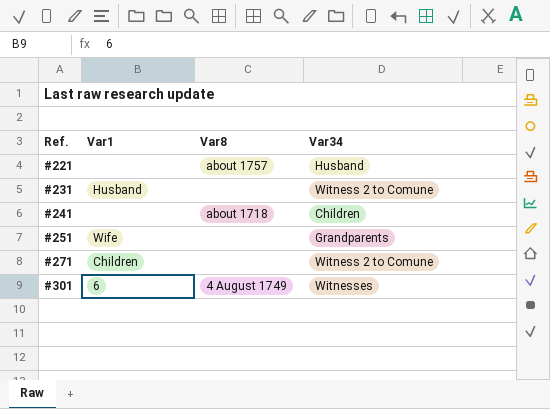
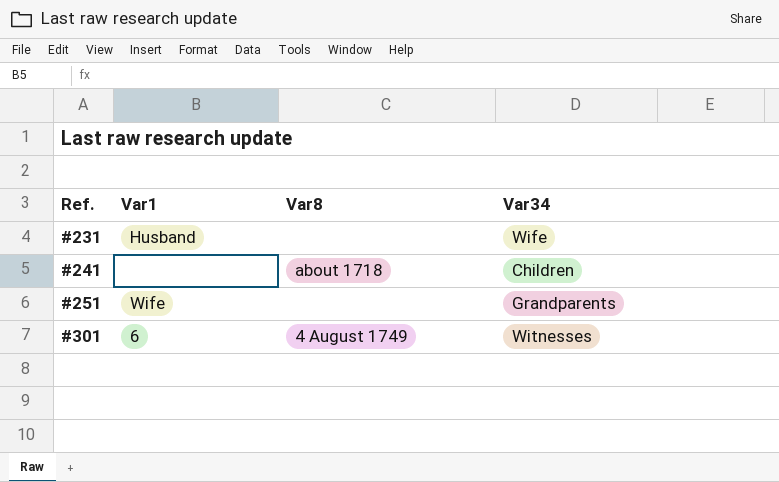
row #221: none | about 1757 | Husband -> none
row #271: Children | none | Witness 2 to Comune -> none
#231 | Var34: Witness 2 to Comune -> Wife

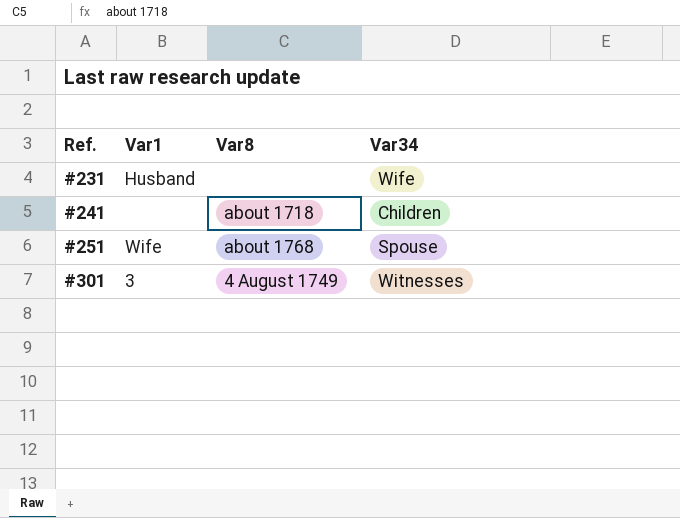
#251 | Var8: none -> about 1768
#251 | Var34: Grandparents -> Spouse
#301 | Var1: 6 -> 3

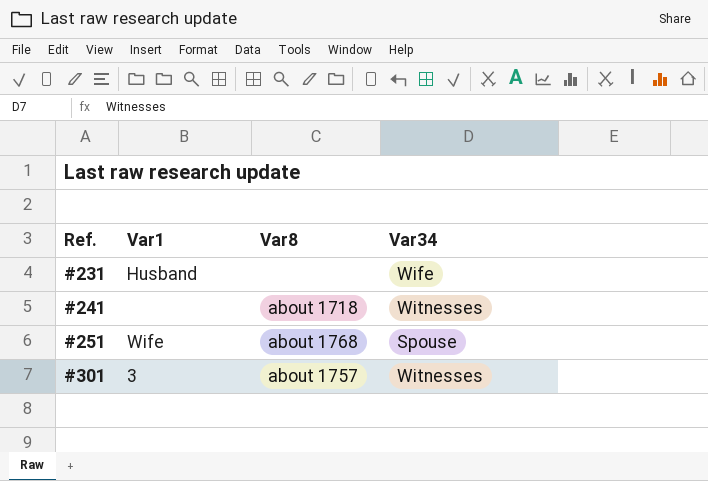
#241 | Var34: Children -> Witnesses
#301 | Var8: 4 August 1749 -> about 1757

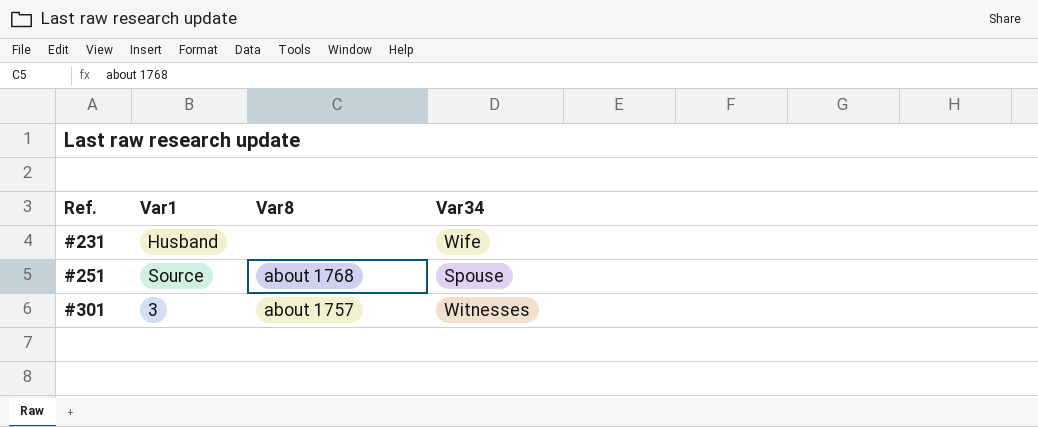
row #241: none | about 1718 | Witnesses -> none
#251 | Var1: Wife -> Source

